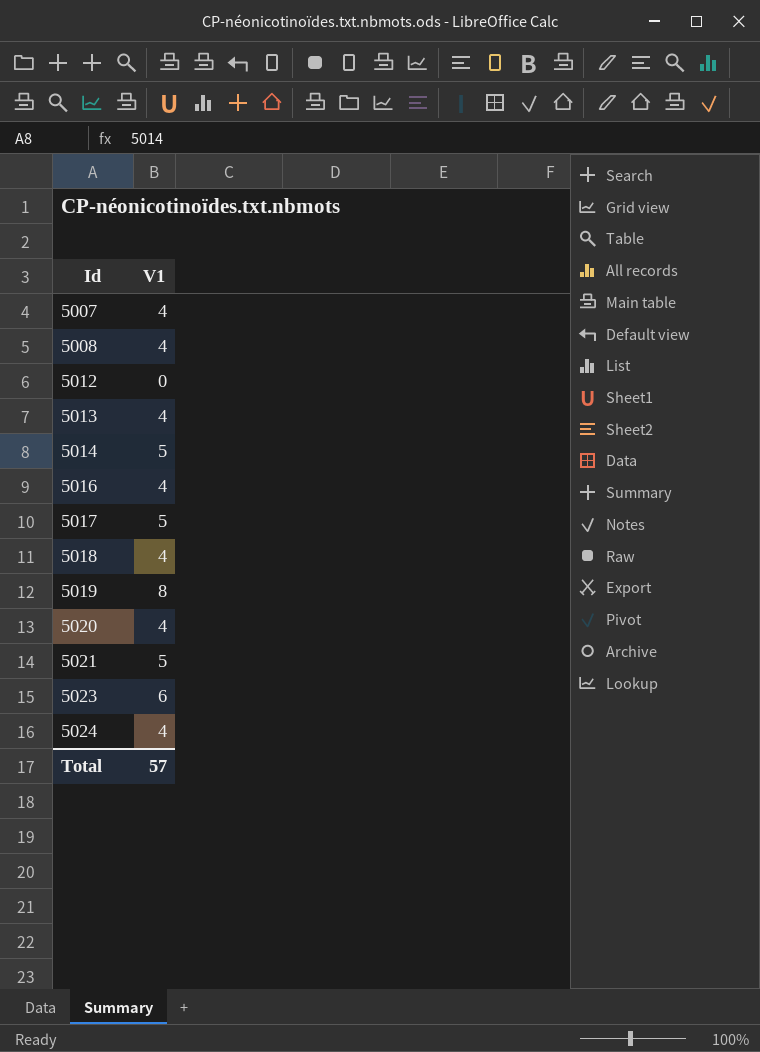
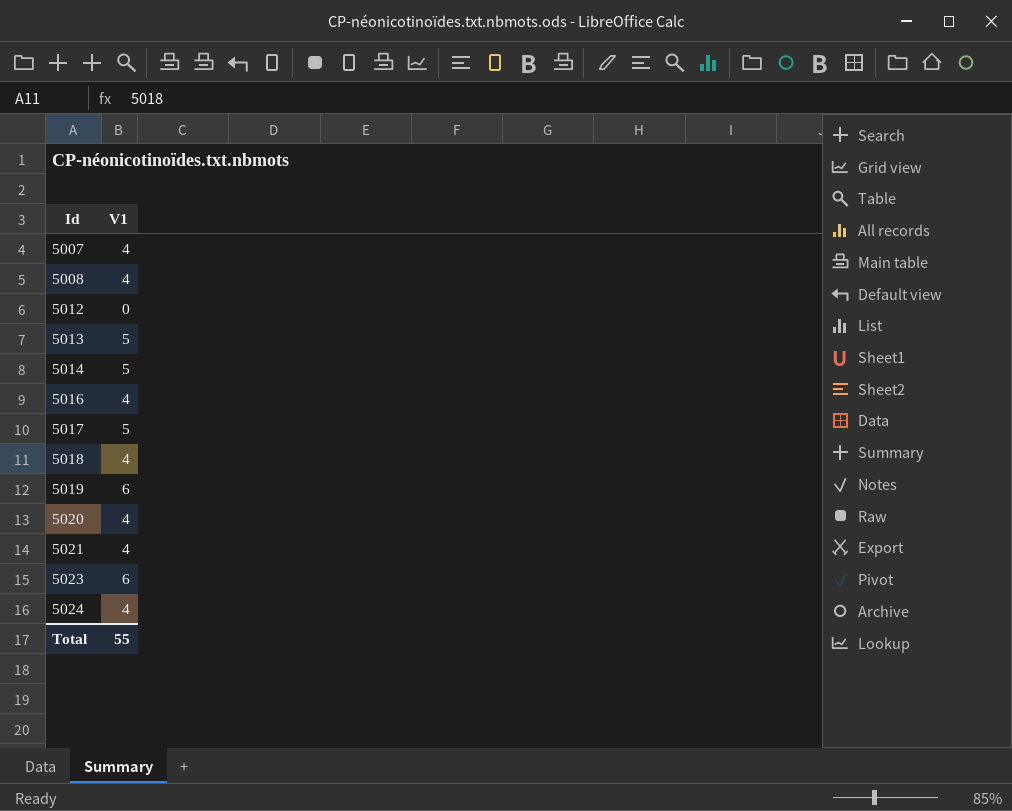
5013 | V1: 4 -> 5
5019 | V1: 8 -> 6
5021 | V1: 5 -> 4
Total | V1: 57 -> 55

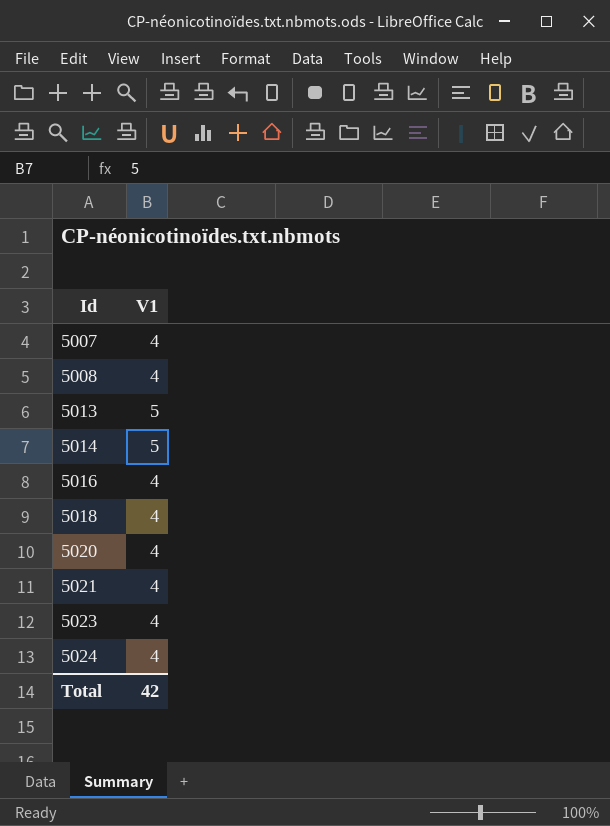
row 5012: 0 -> none
row 5017: 5 -> none
row 5019: 6 -> none
5023 | V1: 6 -> 4
Total | V1: 55 -> 42

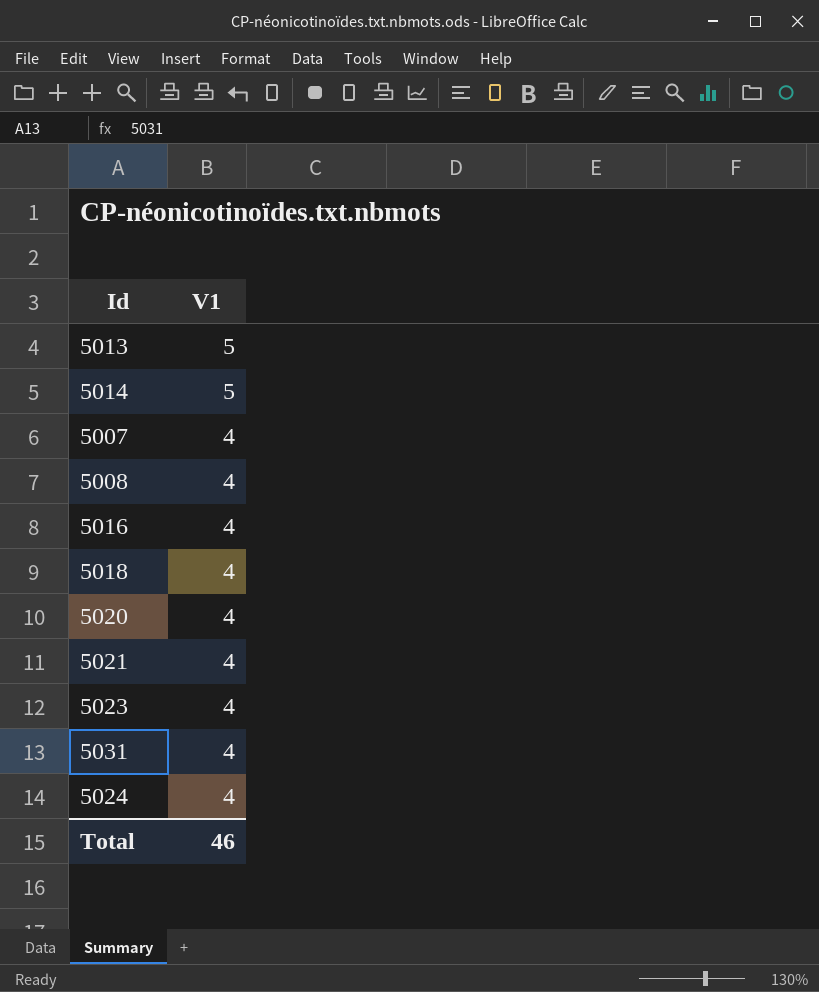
row order: Id ascending -> V1 descending
row 5031: none -> 4
Total | V1: 42 -> 46

